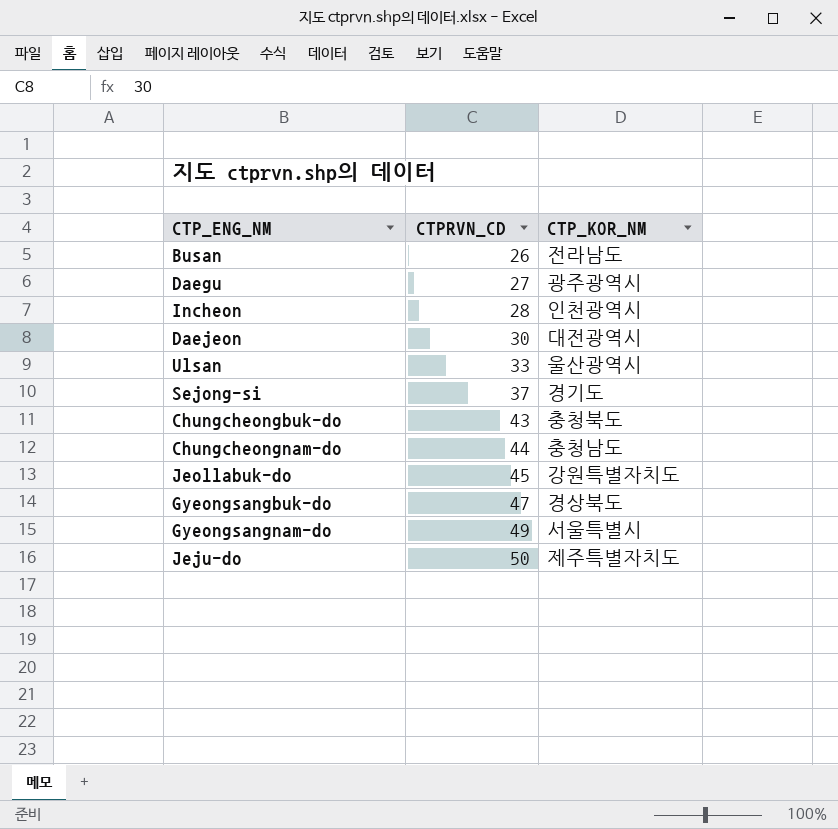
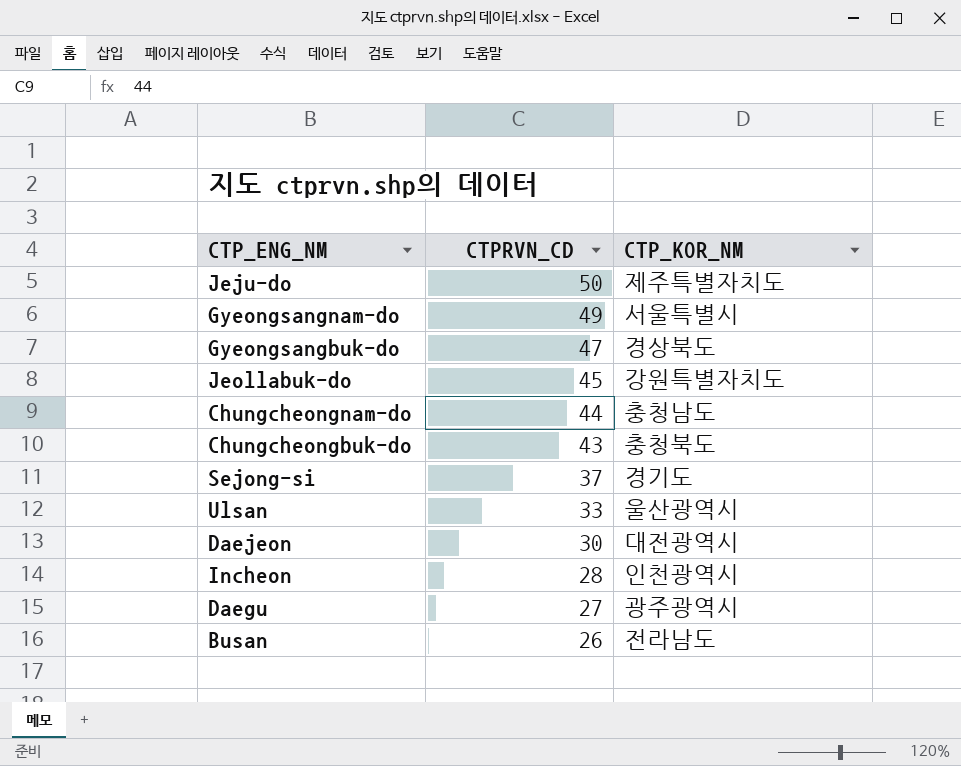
row order: CTPRVN_CD ascending -> CTPRVN_CD descending

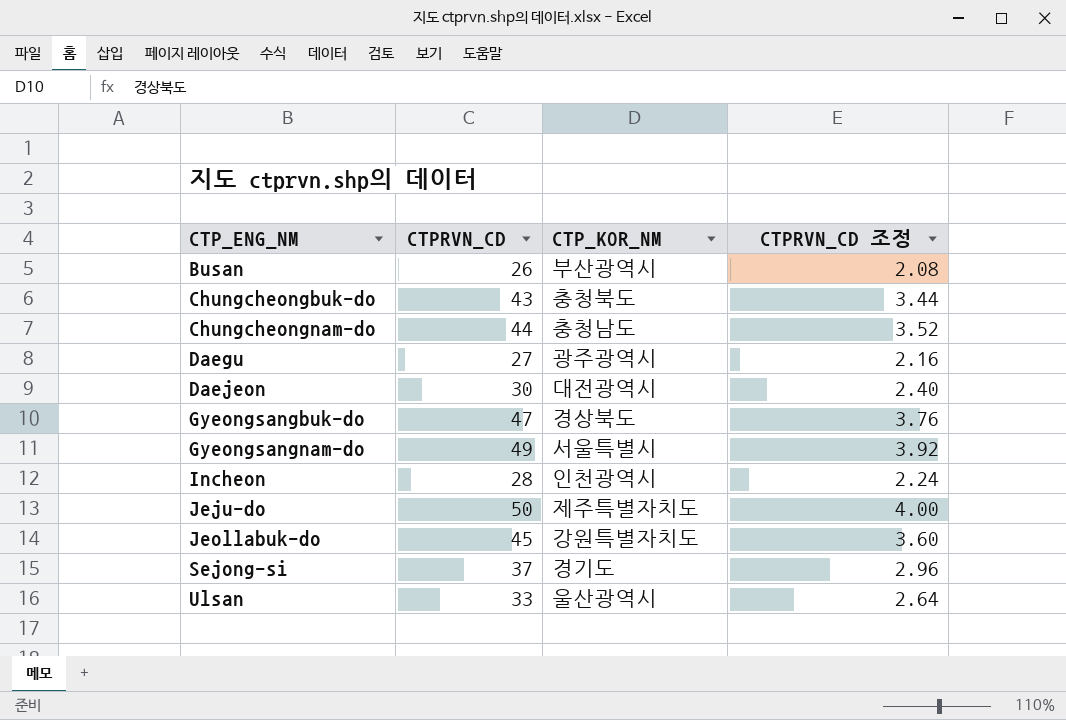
row order: CTPRVN_CD descending -> CTP_ENG_NM ascending
column CTPRVN_CD 조정 | formula: none -> [CTPRVN_CD] * 0.08
Busan | CTP_KOR_NM: 전라남도 -> 부산광역시

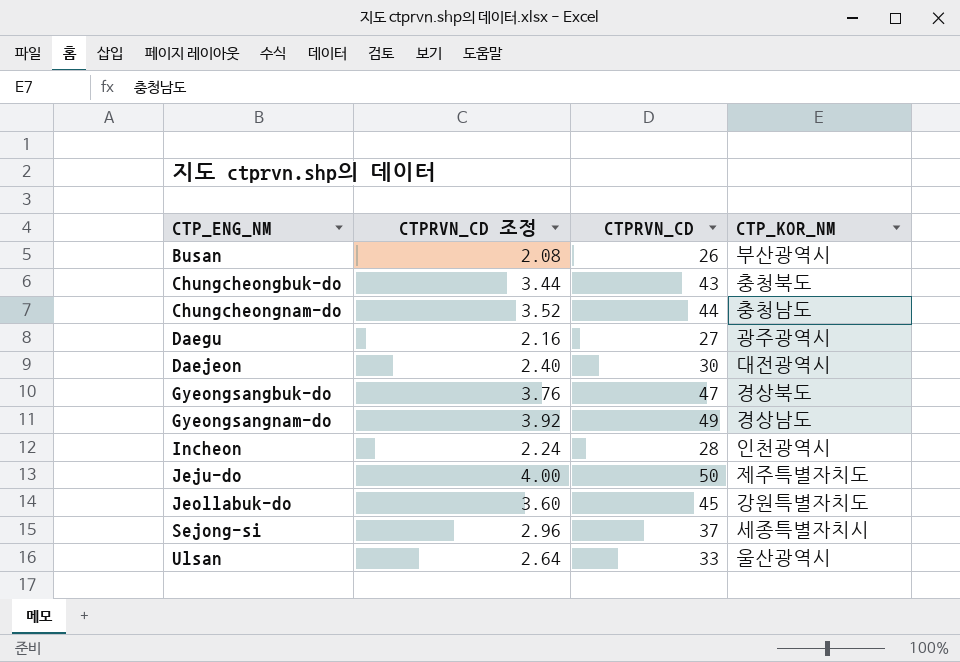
column CTPRVN_CD 조정 | position: 4 -> 2
Gyeongsangnam-do | CTP_KOR_NM: 서울특별시 -> 경상남도
Sejong-si | CTP_KOR_NM: 경기도 -> 세종특별자치시

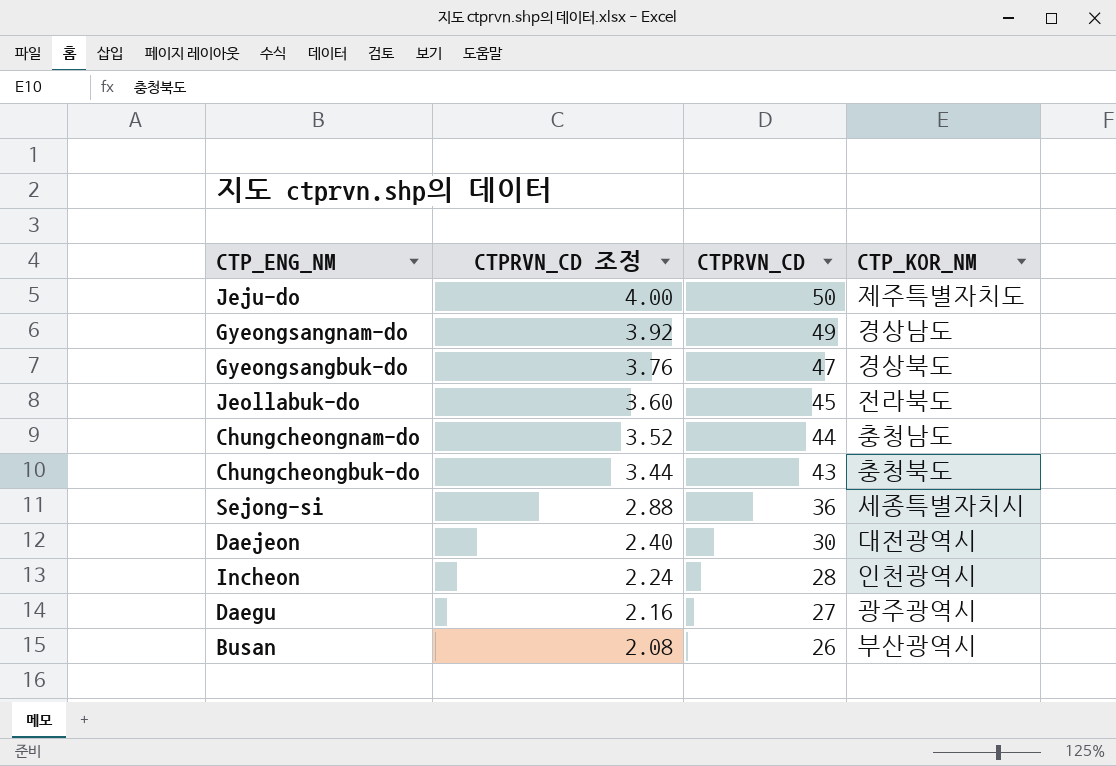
row order: CTP_ENG_NM ascending -> CTPRVN_CD 조정 descending
row Ulsan: 2.64 | 33 | 울산광역시 -> none
Jeollabuk-do | CTP_KOR_NM: 강원특별자치도 -> 전라북도
Sejong-si | CTPRVN_CD 조정: 2.96 -> 2.88
Sejong-si | CTPRVN_CD: 37 -> 36

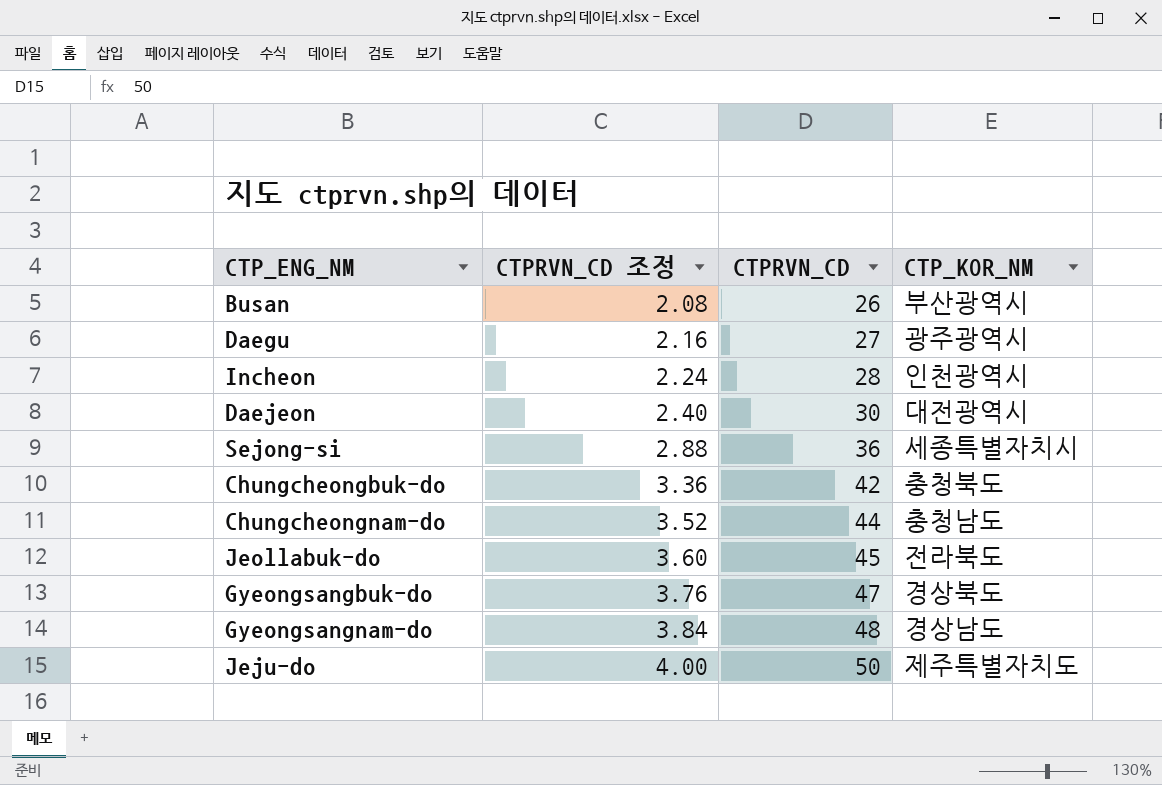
row order: CTPRVN_CD 조정 descending -> CTPRVN_CD 조정 ascending
Chungcheongbuk-do | CTPRVN_CD 조정: 3.44 -> 3.36
Chungcheongbuk-do | CTPRVN_CD: 43 -> 42
Gyeongsangnam-do | CTPRVN_CD 조정: 3.92 -> 3.84
Gyeongsangnam-do | CTPRVN_CD: 49 -> 48

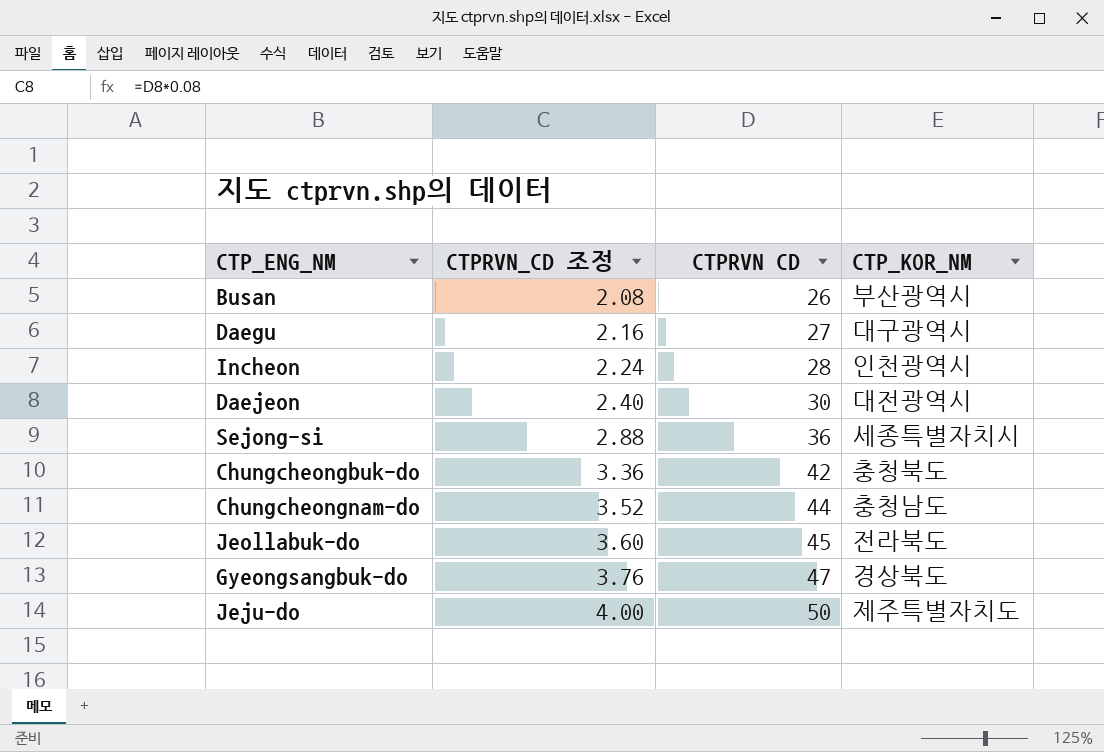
column name: CTPRVN_CD -> CTPRVN CD
row Gyeongsangnam-do: 3.84 | 48 | 경상남도 -> none
Daegu | CTP_KOR_NM: 광주광역시 -> 대구광역시

